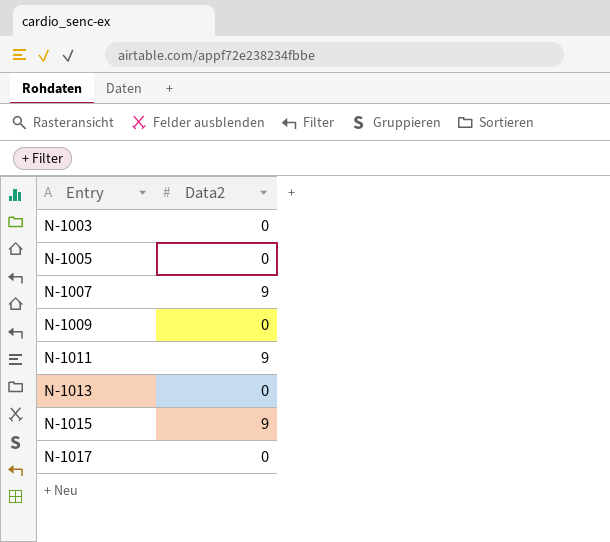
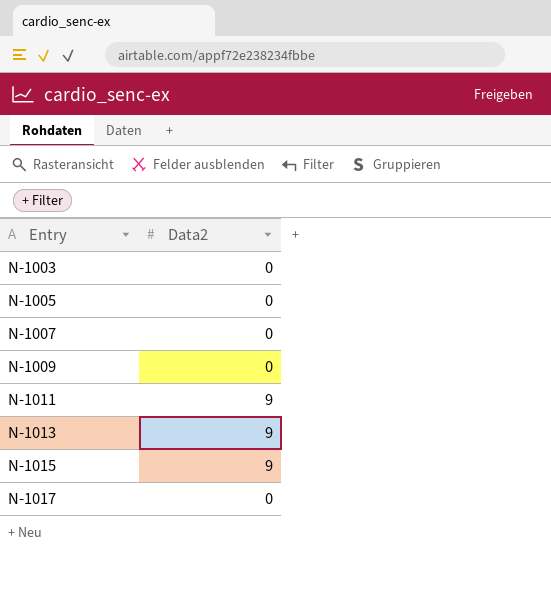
N-1007 | Data2: 9 -> 0
N-1013 | Data2: 0 -> 9

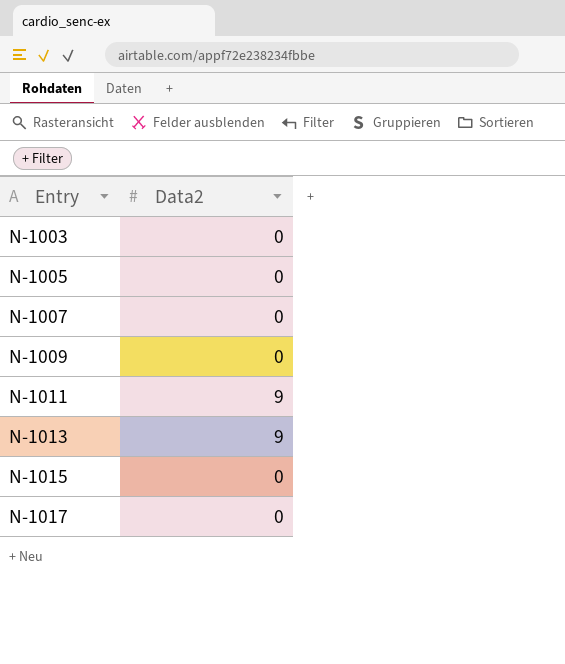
N-1015 | Data2: 9 -> 0

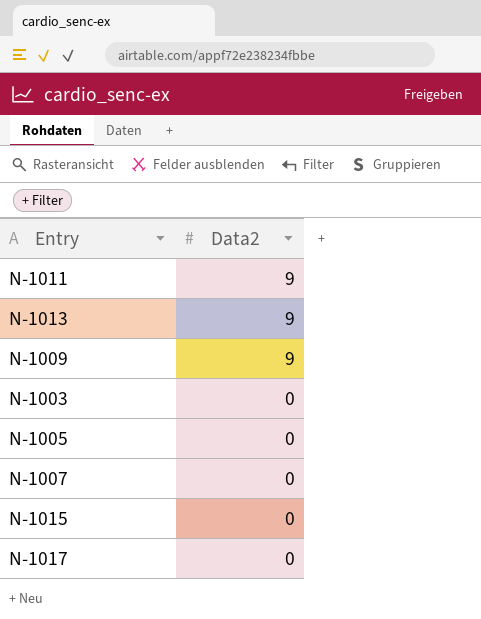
row order: Entry ascending -> Data2 descending
N-1009 | Data2: 0 -> 9

